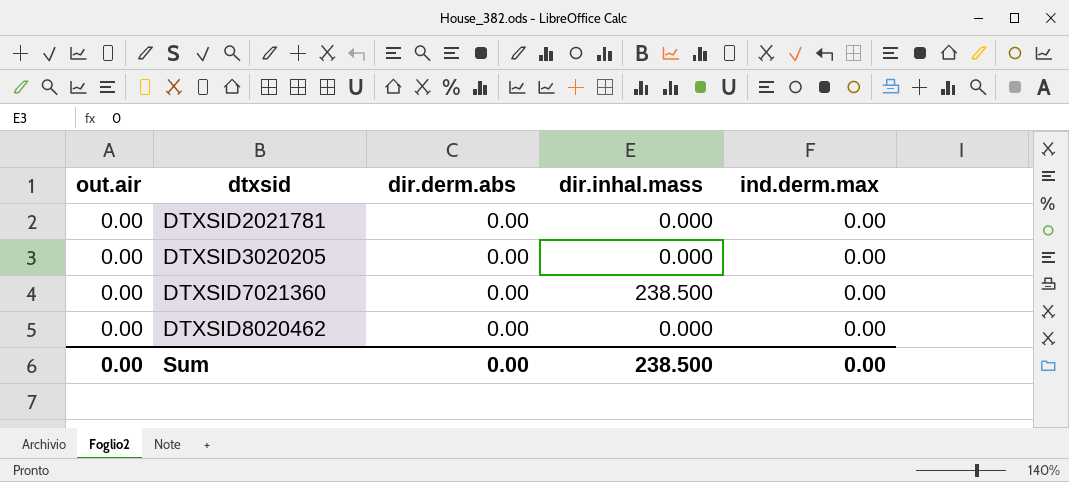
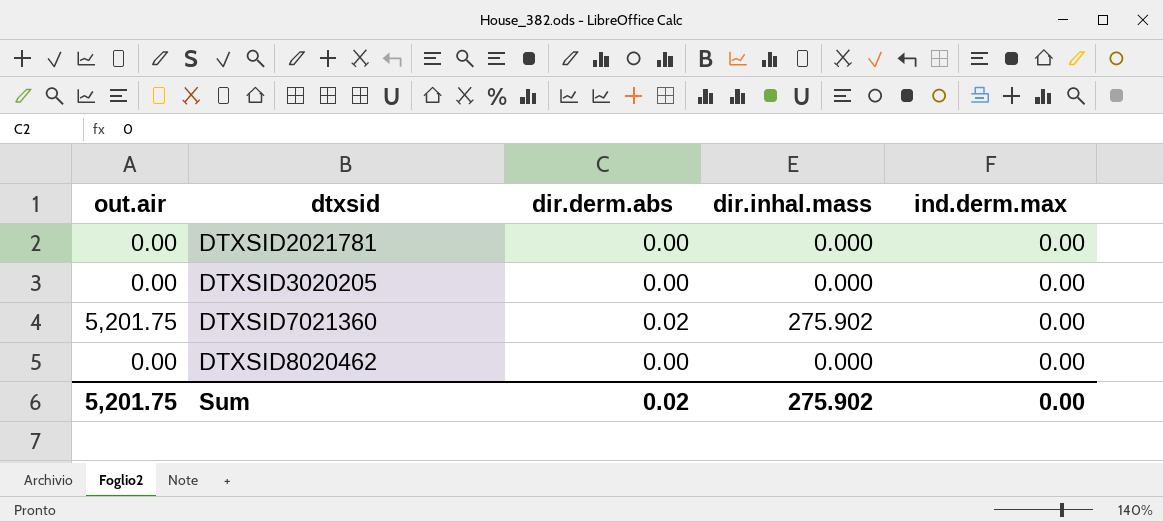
DTXSID7021360 | out.air: 0.00 -> 5,201.75
DTXSID7021360 | dir.derm.abs: 0.00 -> 0.02
DTXSID7021360 | dir.inhal.mass: 238.500 -> 275.902
Sum | out.air: 0.00 -> 5,201.75
Sum | dir.derm.abs: 0.00 -> 0.02
Sum | dir.inhal.mass: 238.500 -> 275.902

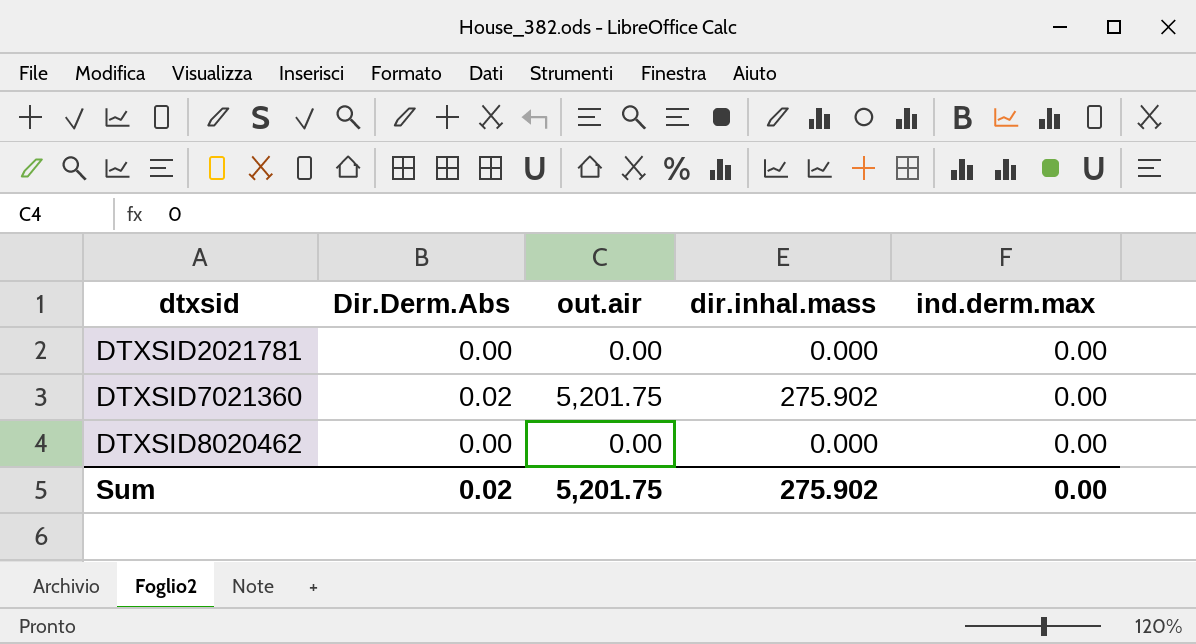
column name: dir.derm.abs -> Dir.Derm.Abs
column out.air | position: 1 -> 3
row DTXSID3020205: 0.00 | 0.00 | 0.000 | 0.00 -> none

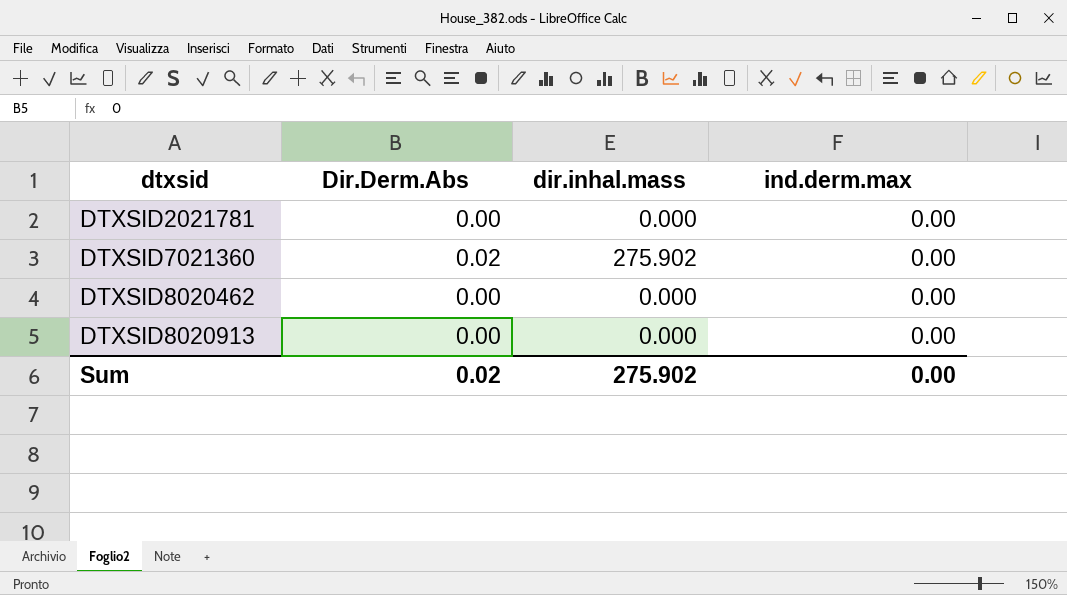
column out.air | position: 3 -> none
row DTXSID8020913: none -> 0.00 | 0.000 | 0.00

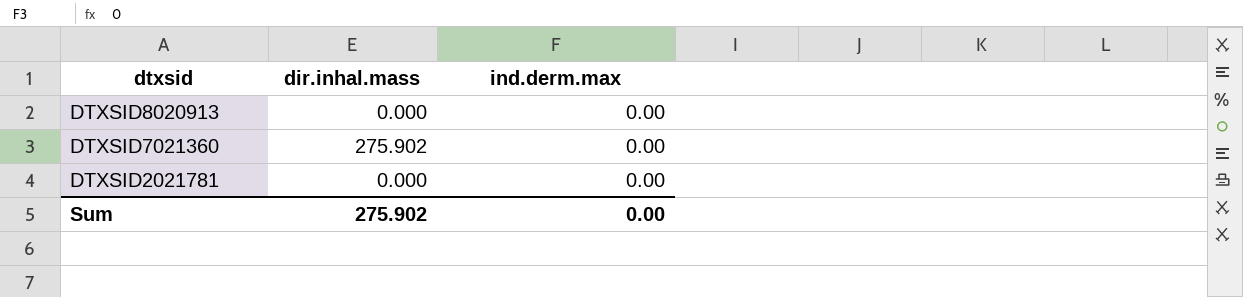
row order: dtxsid ascending -> dtxsid descending
column Dir.Derm.Abs | position: 2 -> none
row DTXSID8020462: 0.00 | 0.000 | 0.00 -> none

